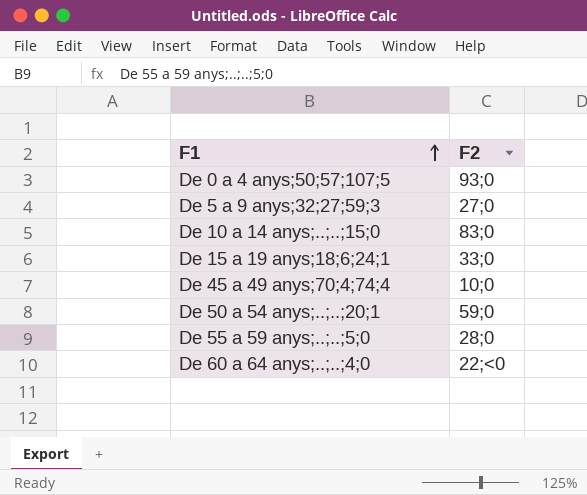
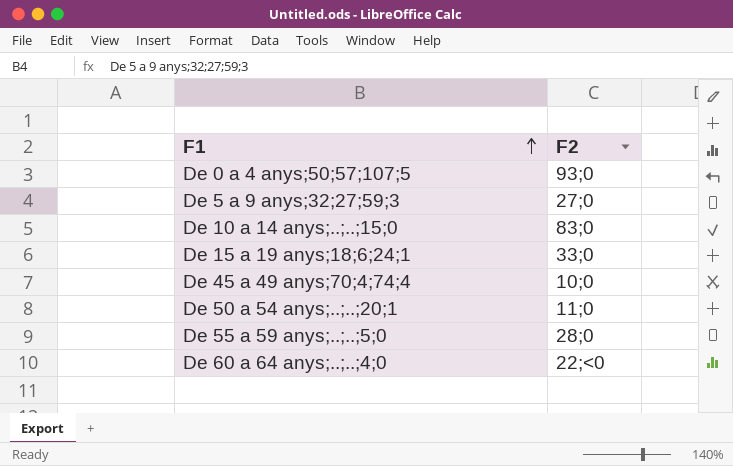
De 50 a 54 anys;..;..;20;1 | F2: 59;0 -> 11;0

